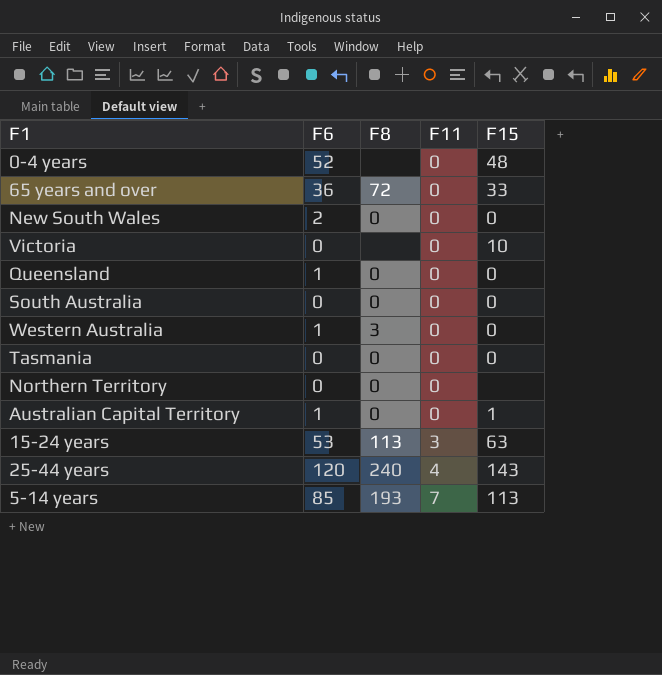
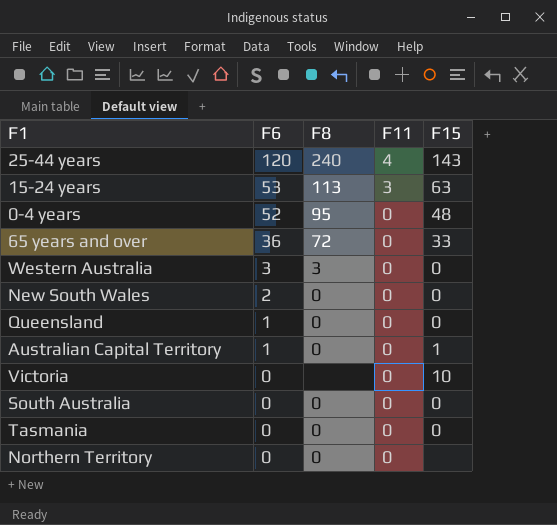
row order: F11 ascending -> F6 descending
row 5-14 years: 85 | 193 | 7 | 113 -> none
0-4 years | F8: none -> 95
Western Australia | F6: 1 -> 3

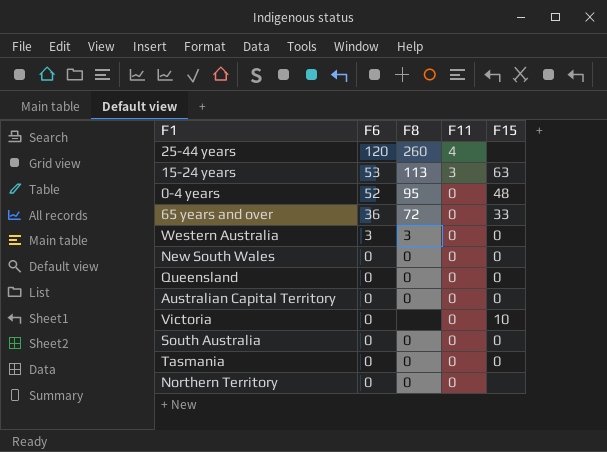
25-44 years | F8: 240 -> 260
25-44 years | F15: 143 -> none
New South Wales | F6: 2 -> 0
Queensland | F6: 1 -> 0
Australian Capital Territory | F6: 1 -> 0
Australian Capital Territory | F15: 1 -> 0

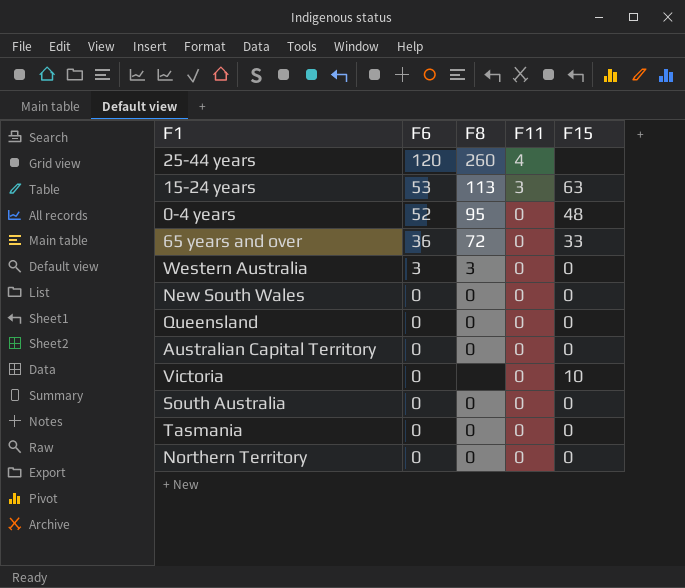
Northern Territory | F15: none -> 0

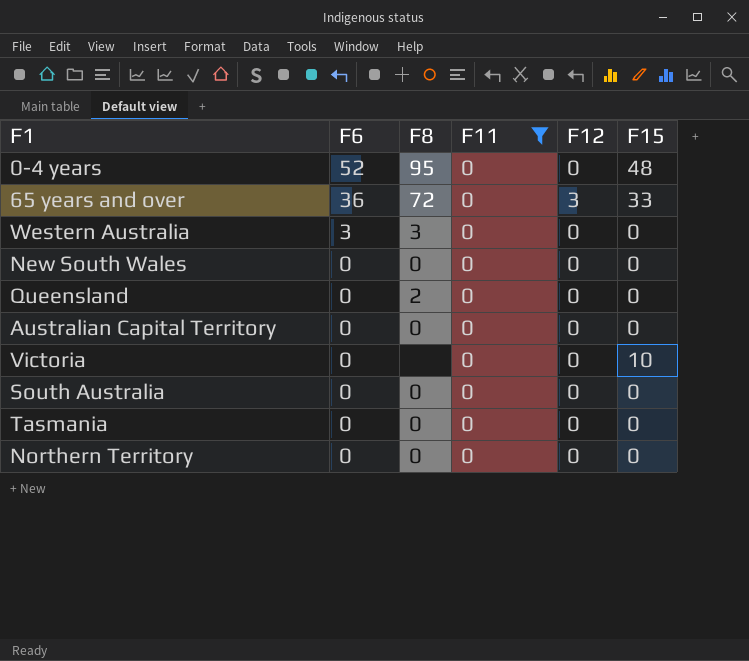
filter: none -> F11 = 0
column F12 | position: none -> 5
Queensland | F8: 0 -> 2

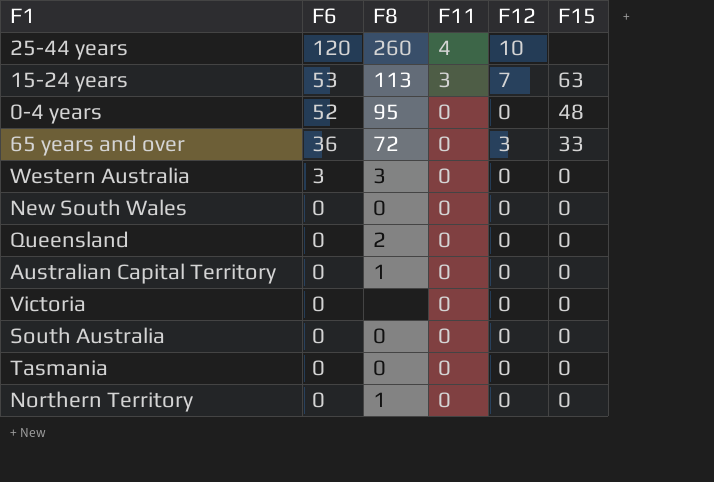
filter: F11 = 0 -> none
Australian Capital Territory | F8: 0 -> 1
Victoria | F15: 10 -> 0
Northern Territory | F8: 0 -> 1

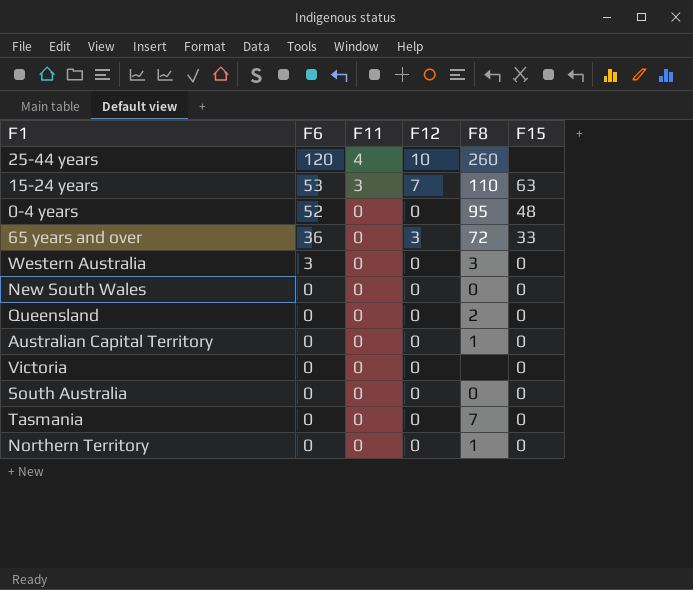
column F8 | position: 3 -> 5
15-24 years | F8: 113 -> 110
Tasmania | F8: 0 -> 7

